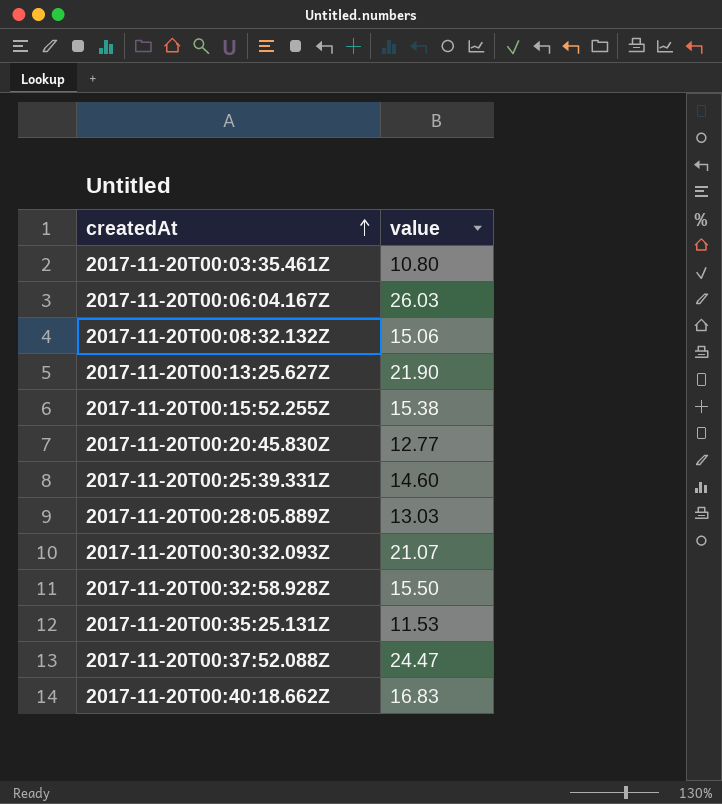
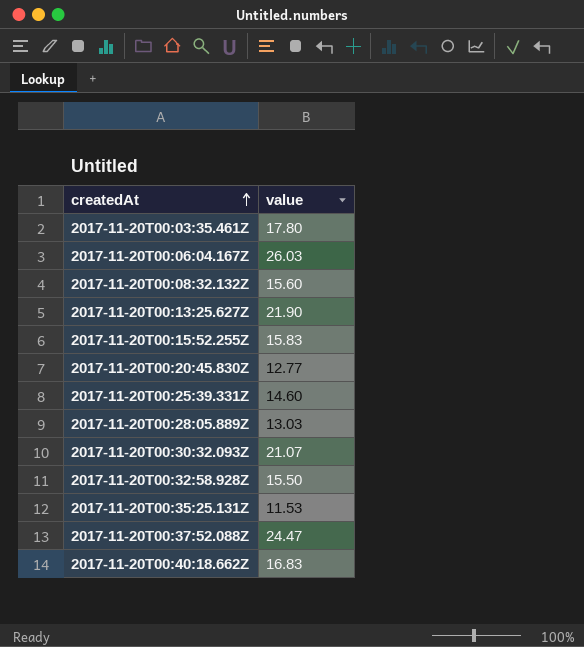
2017-11-20T00:03:35.461Z | value: 10.80 -> 17.80
2017-11-20T00:08:32.132Z | value: 15.06 -> 15.60
2017-11-20T00:15:52.255Z | value: 15.38 -> 15.83

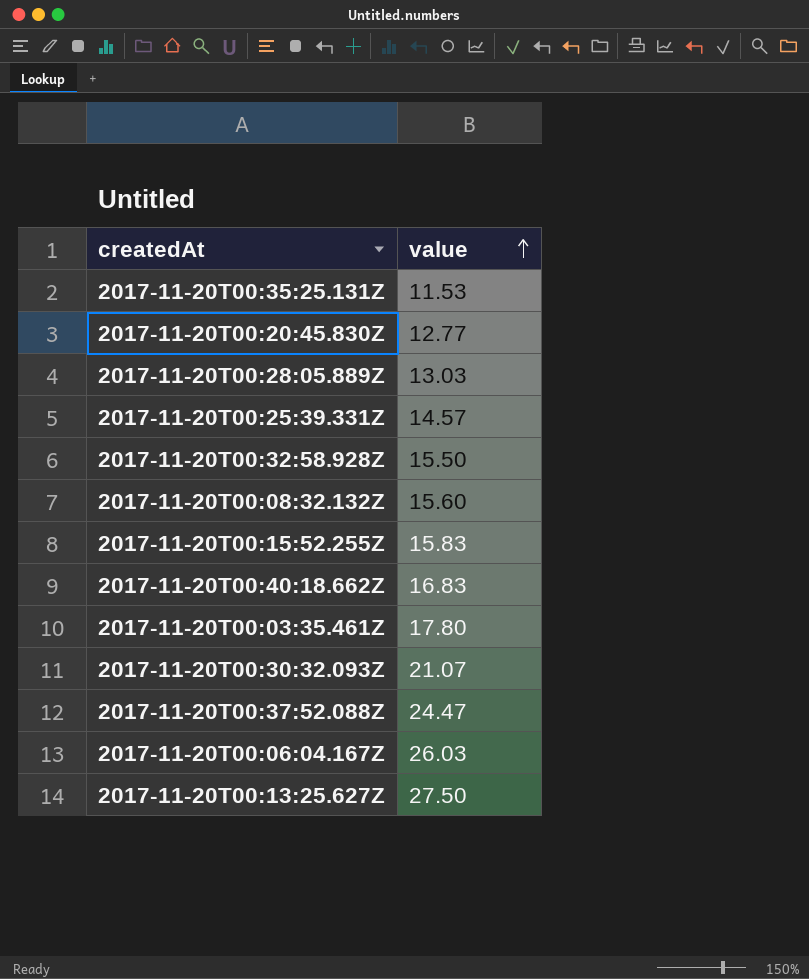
row order: createdAt ascending -> value ascending
2017-11-20T00:25:39.331Z | value: 14.60 -> 14.57
2017-11-20T00:13:25.627Z | value: 21.90 -> 27.50

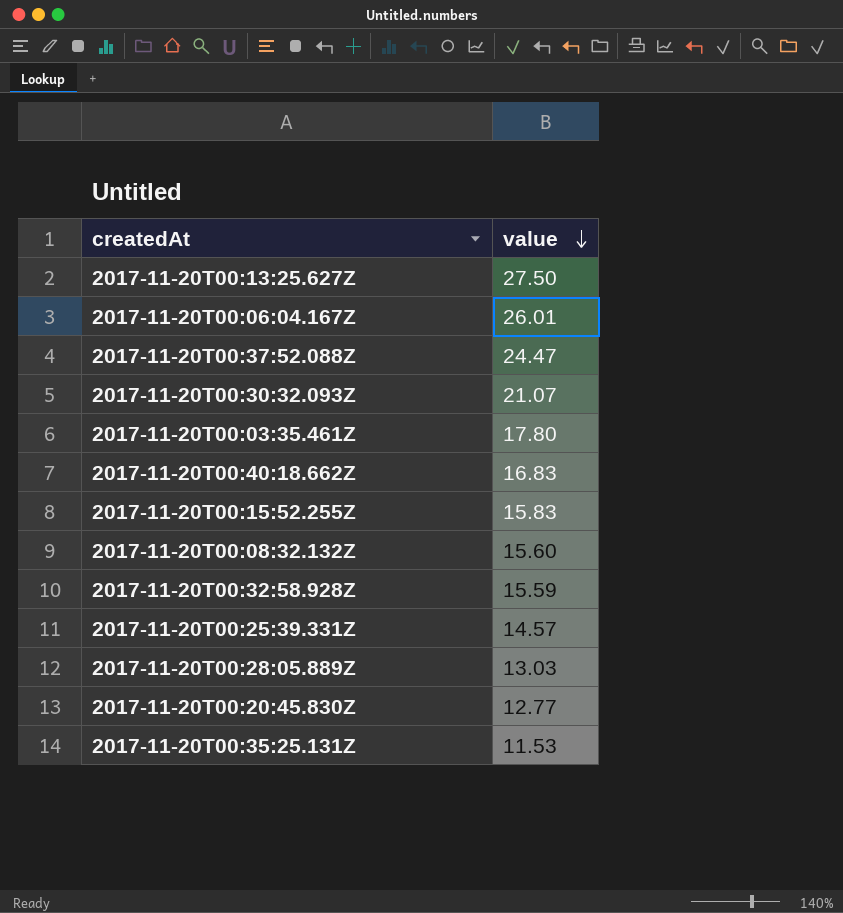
row order: value ascending -> value descending
2017-11-20T00:06:04.167Z | value: 26.03 -> 26.01
2017-11-20T00:32:58.928Z | value: 15.50 -> 15.59

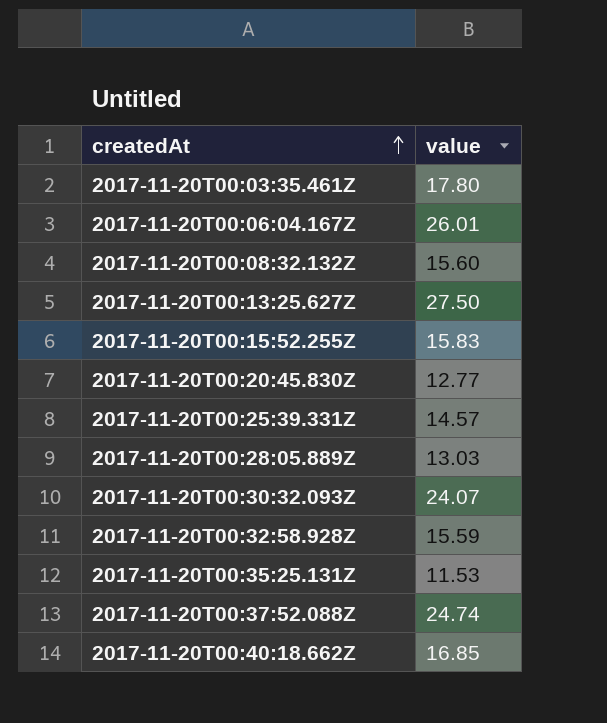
row order: value descending -> createdAt ascending
2017-11-20T00:30:32.093Z | value: 21.07 -> 24.07
2017-11-20T00:37:52.088Z | value: 24.47 -> 24.74
2017-11-20T00:40:18.662Z | value: 16.83 -> 16.85

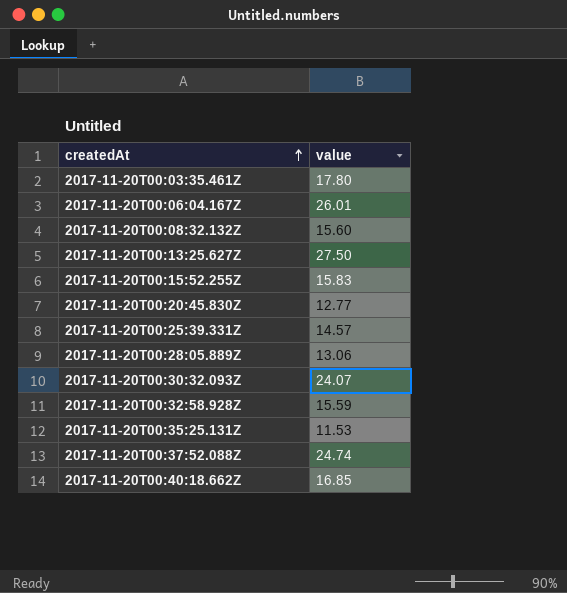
2017-11-20T00:28:05.889Z | value: 13.03 -> 13.06

